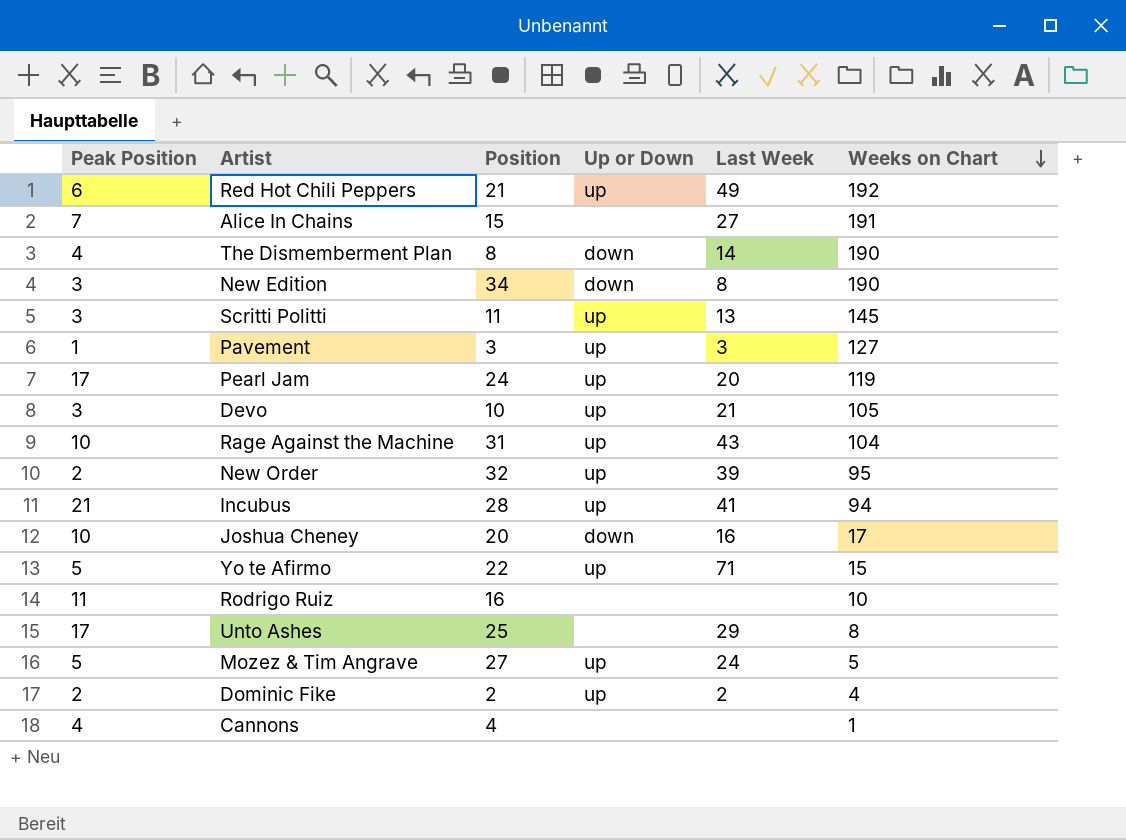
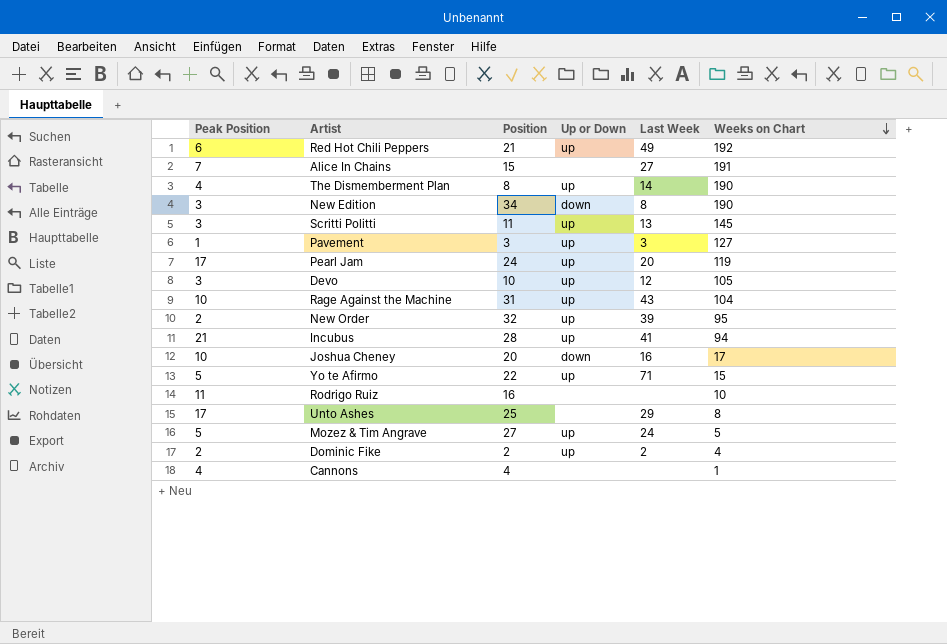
The Dismemberment Plan | Up or Down: down -> up
Devo | Last Week: 21 -> 12

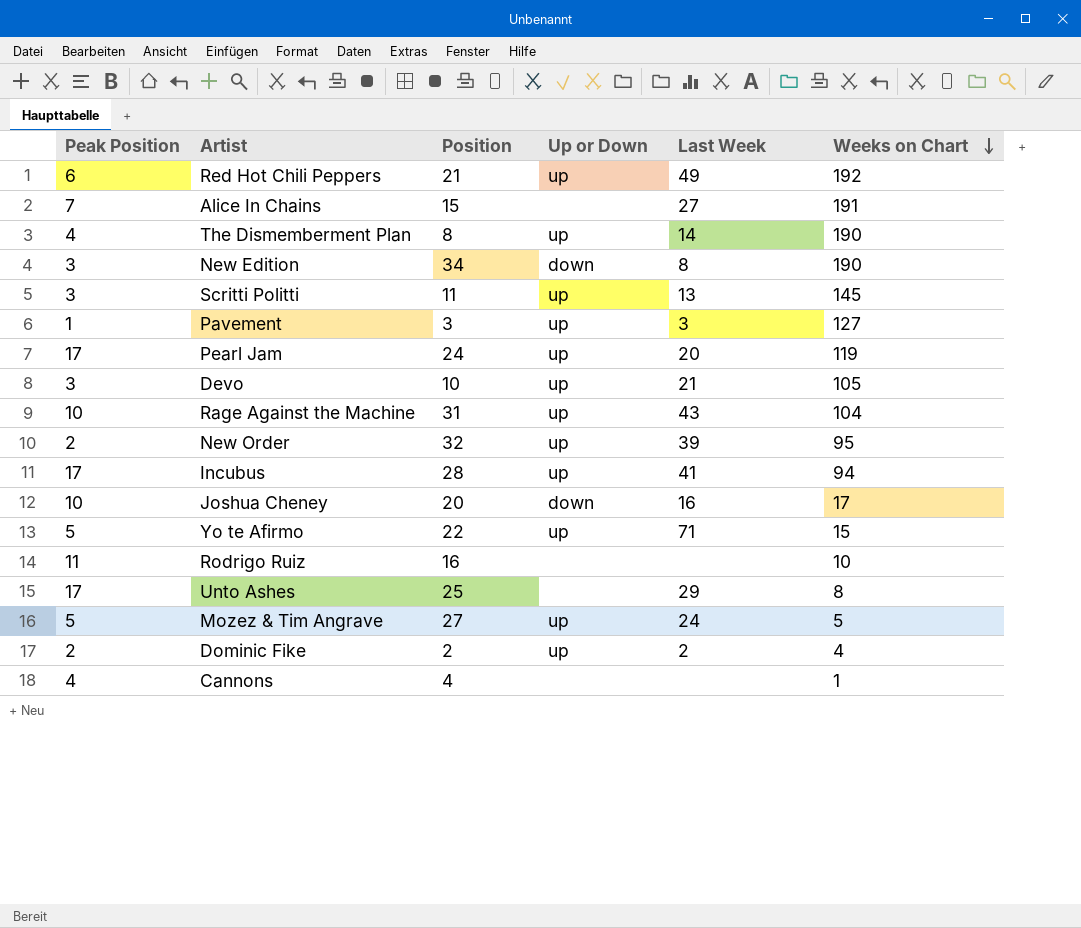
Devo | Last Week: 12 -> 21
Incubus | Peak Position: 21 -> 17

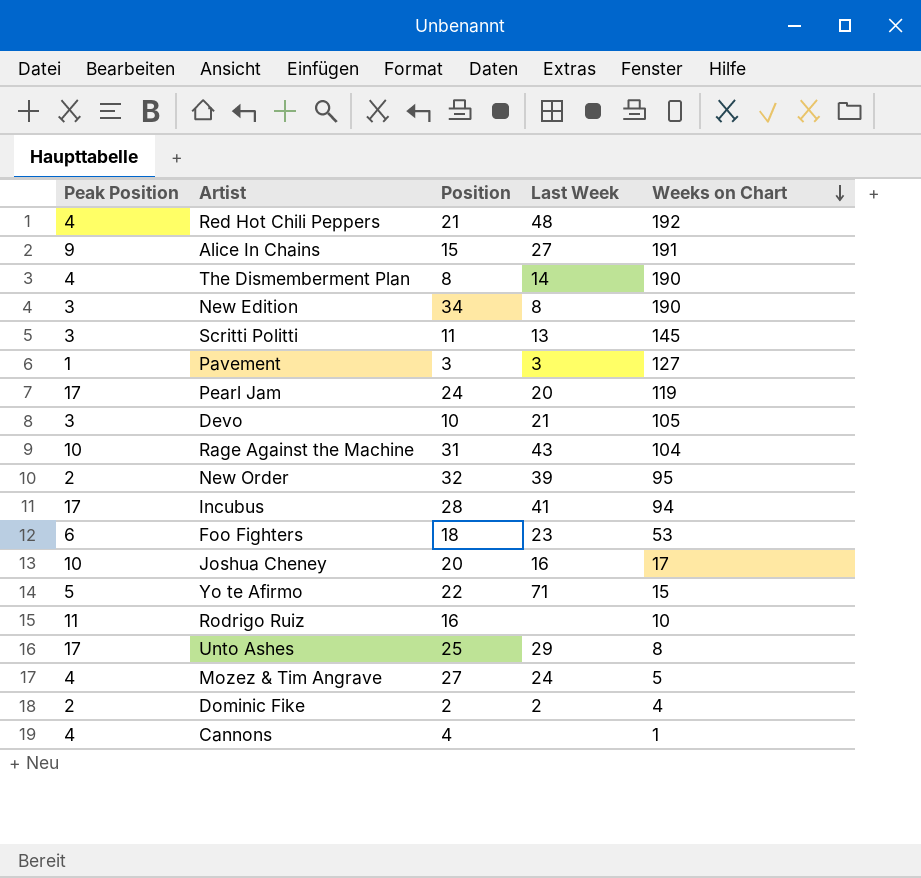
column Up or Down | position: 4 -> none
Red Hot Chili Peppers | Peak Position: 6 -> 4
Red Hot Chili Peppers | Last Week: 49 -> 48
Alice In Chains | Peak Position: 7 -> 9
row Foo Fighters: none -> 6 | 18 | 23 | 53
Mozez & Tim Angrave | Peak Position: 5 -> 4

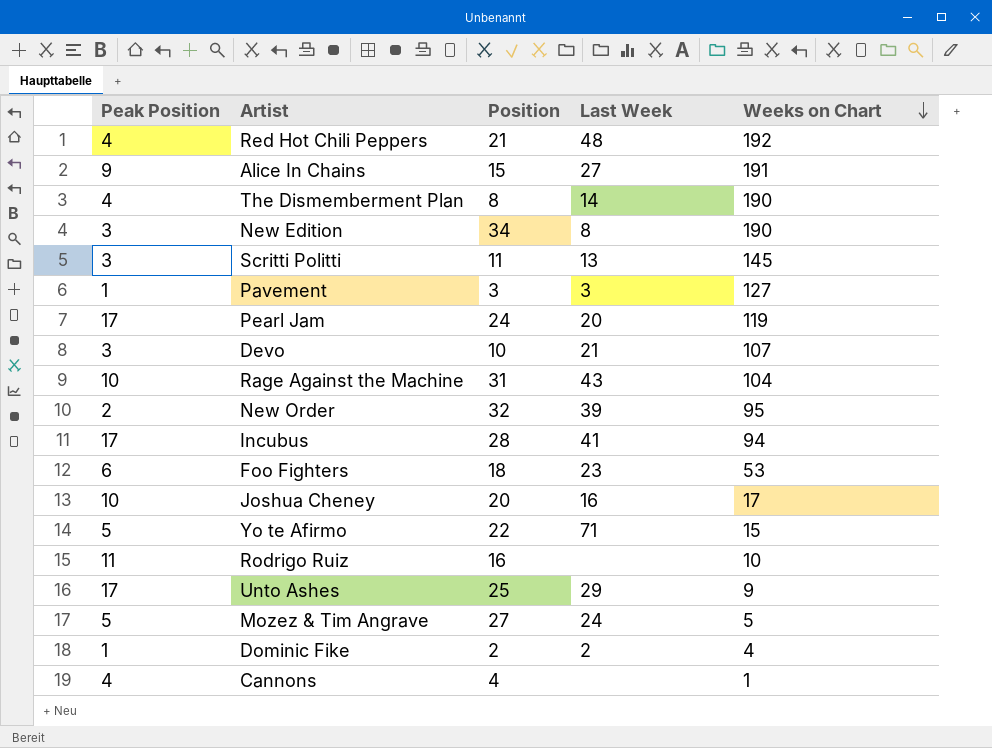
Devo | Weeks on Chart: 105 -> 107
Unto Ashes | Weeks on Chart: 8 -> 9
Mozez & Tim Angrave | Peak Position: 4 -> 5
Dominic Fike | Peak Position: 2 -> 1

